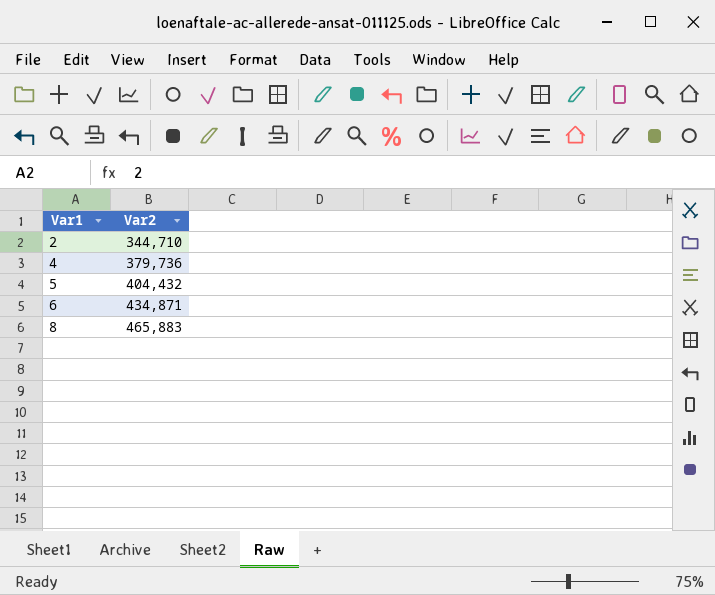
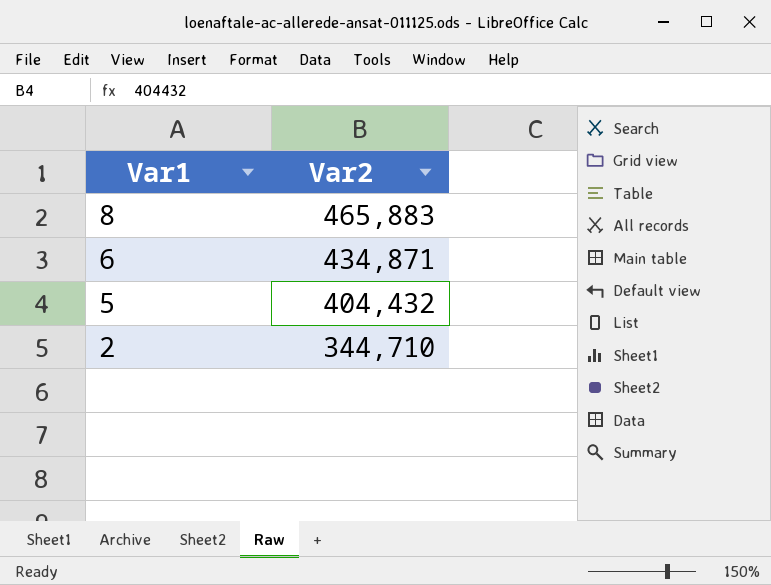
row order: Var1 ascending -> Var1 descending
row 4: 379,736 -> none

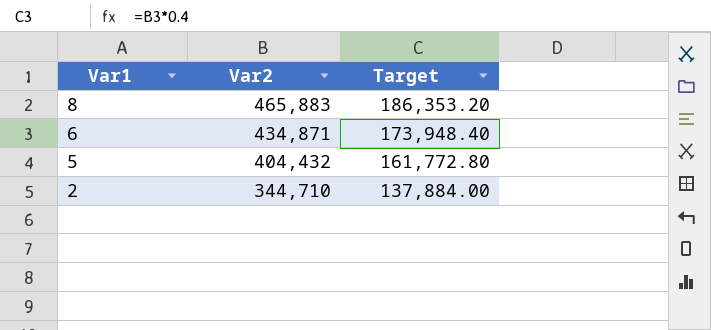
column Target | formula: none -> [Var2] * 0.4

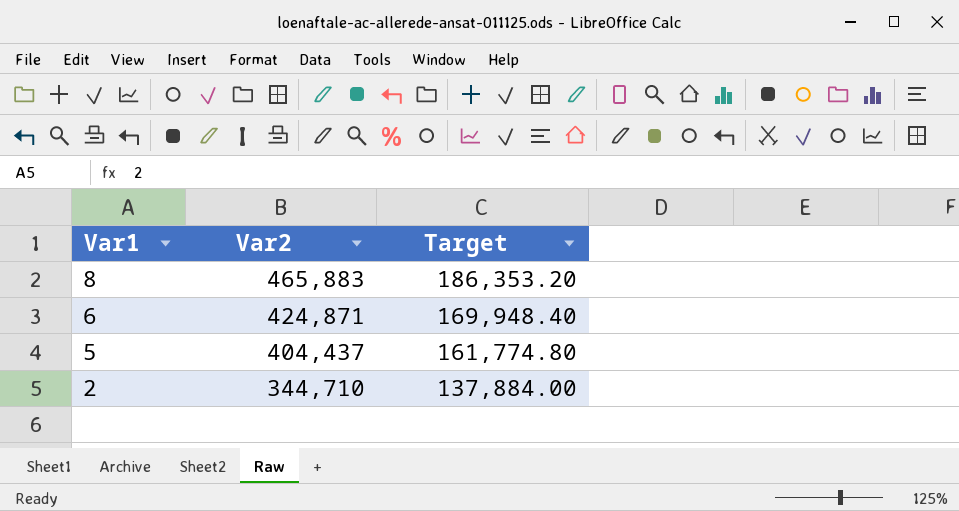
6 | Var2: 434,871 -> 424,871
6 | Target: 173,948.40 -> 169,948.40
5 | Var2: 404,432 -> 404,437
5 | Target: 161,772.80 -> 161,774.80

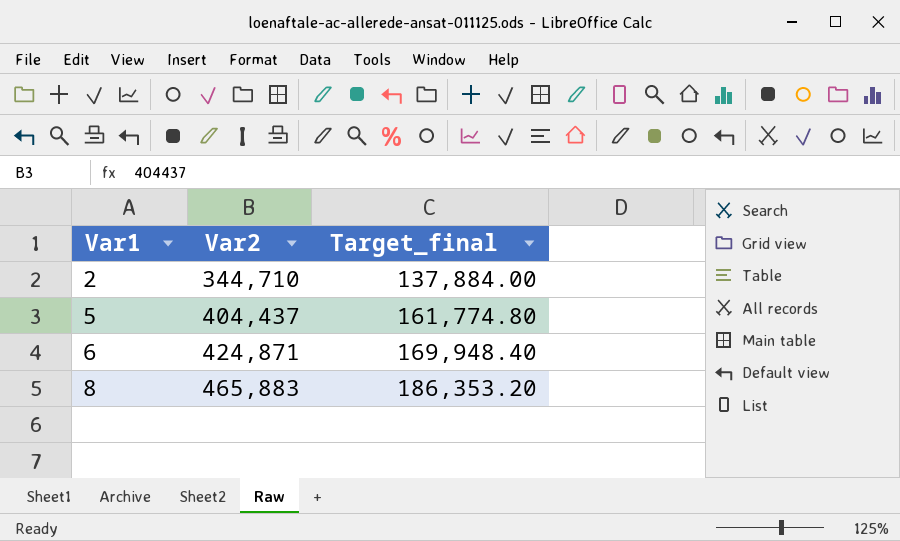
row order: Var1 descending -> Var1 ascending
column name: Target -> Target_final

